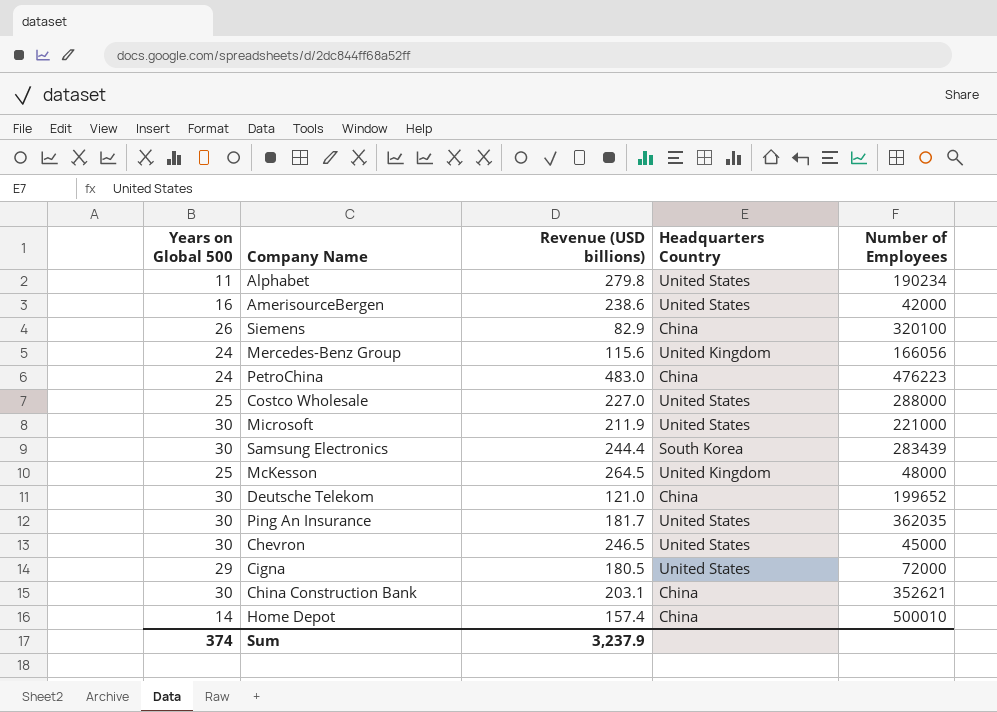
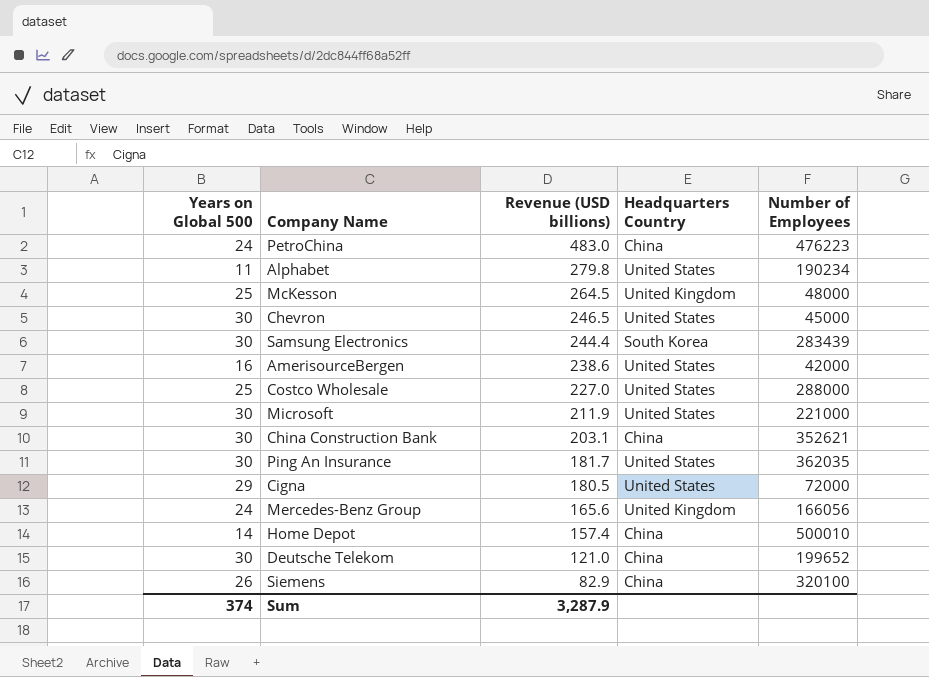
row order: none -> Revenue (USD billions) descending
Mercedes-Benz Group | Revenue (USD billions): 115.6 -> 165.6
Sum | Revenue (USD billions): 3,237.9 -> 3,287.9

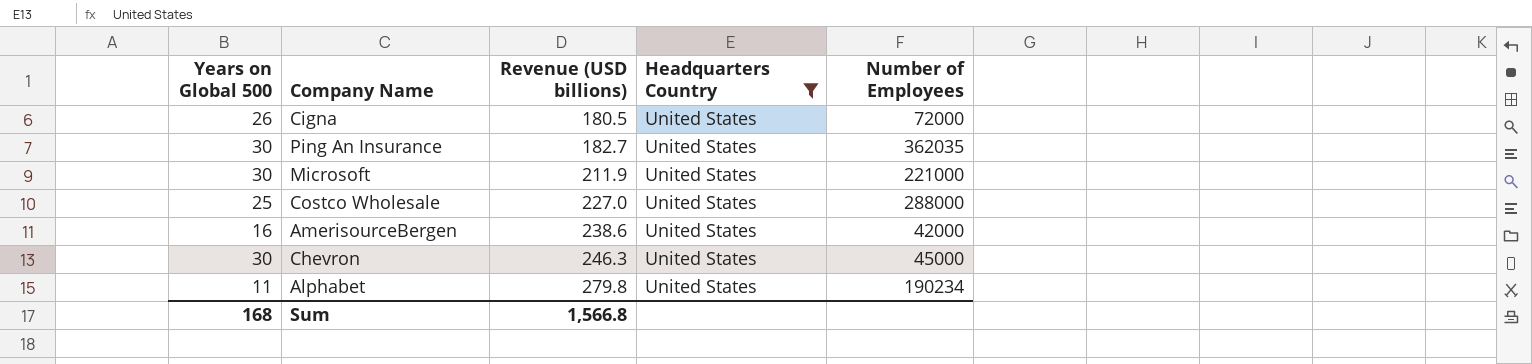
filter: none -> Headquarters Country = United States
row order: Revenue (USD billions) descending -> Revenue (USD billions) ascending
Cigna | Years on Global 500: 29 -> 26
Ping An Insurance | Revenue (USD billions): 181.7 -> 182.7
Chevron | Revenue (USD billions): 246.5 -> 246.3
Sum | Years on Global 500: 374 -> 168
Sum | Revenue (USD billions): 3,287.9 -> 1,566.8

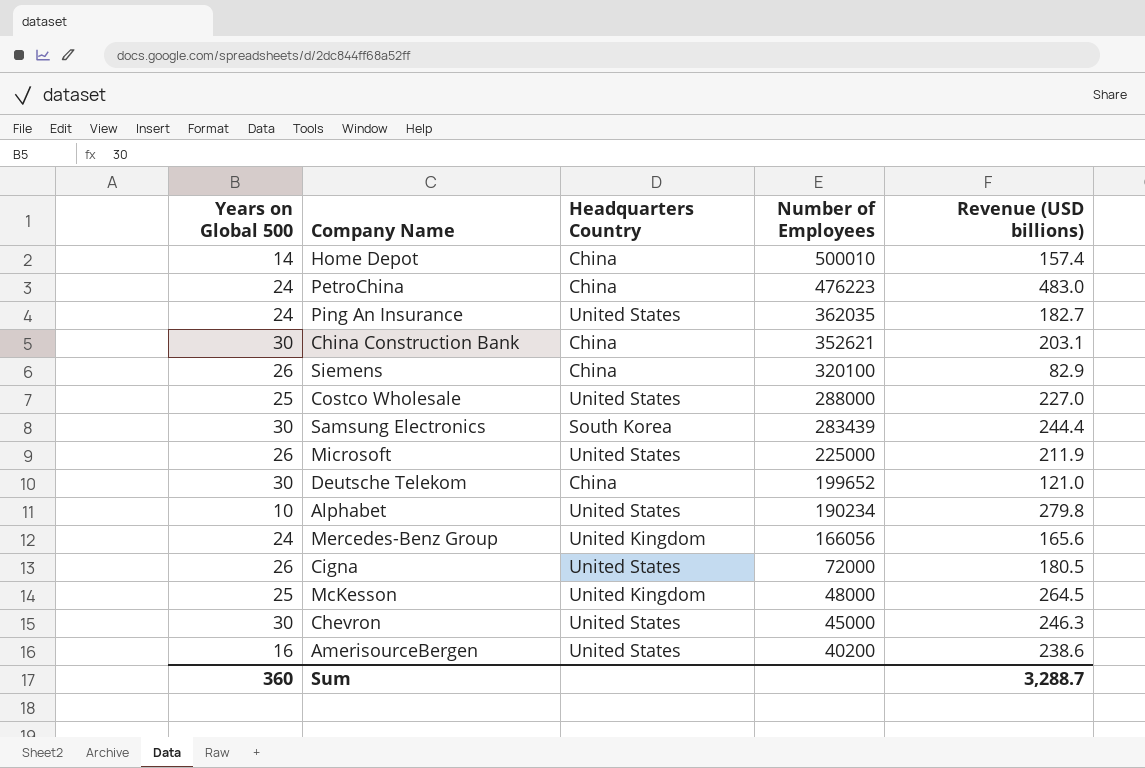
filter: Headquarters Country = United States -> none
row order: Revenue (USD billions) ascending -> Number of Employees descending
column Revenue (USD billions) | position: 3 -> 5
Ping An Insurance | Years on Global 500: 30 -> 24
Microsoft | Years on Global 500: 30 -> 26
Microsoft | Number of Employees: 221000 -> 225000
Alphabet | Years on Global 500: 11 -> 10
AmerisourceBergen | Number of Employees: 42000 -> 40200
Sum | Years on Global 500: 168 -> 360
Sum | Revenue (USD billions): 1,566.8 -> 3,288.7

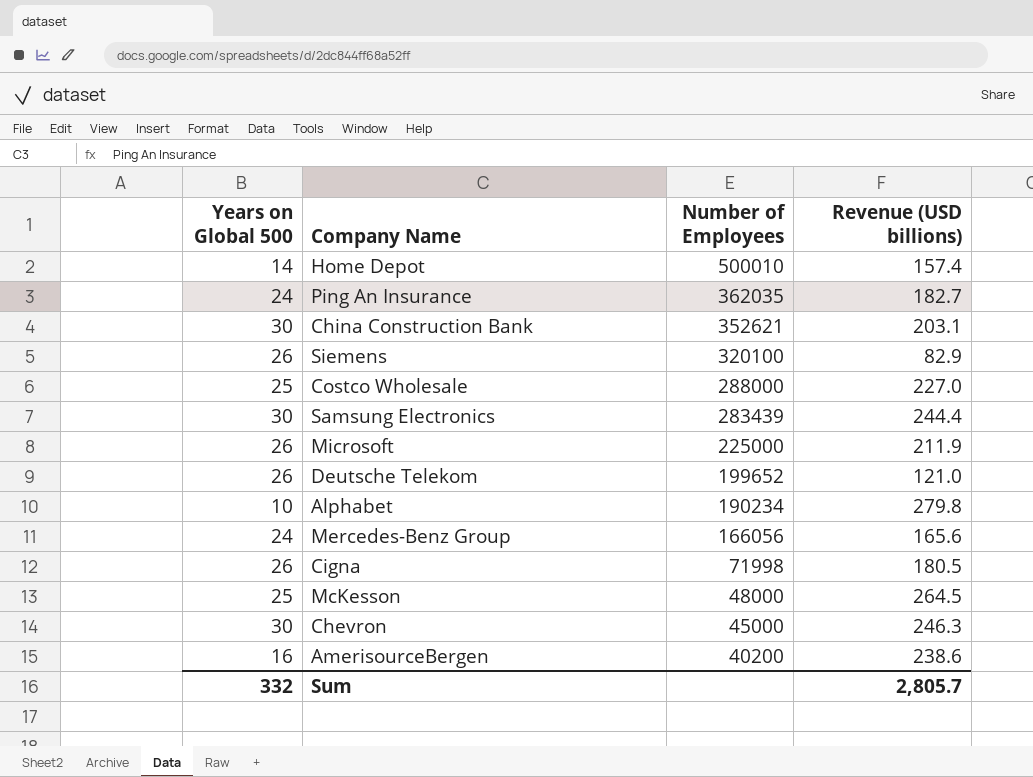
column Headquarters Country | position: 3 -> none
row PetroChina: 24 | China | 476223 | 483.0 -> none
Deutsche Telekom | Years on Global 500: 30 -> 26
Cigna | Number of Employees: 72000 -> 71998
Sum | Years on Global 500: 360 -> 332
Sum | Revenue (USD billions): 3,288.7 -> 2,805.7

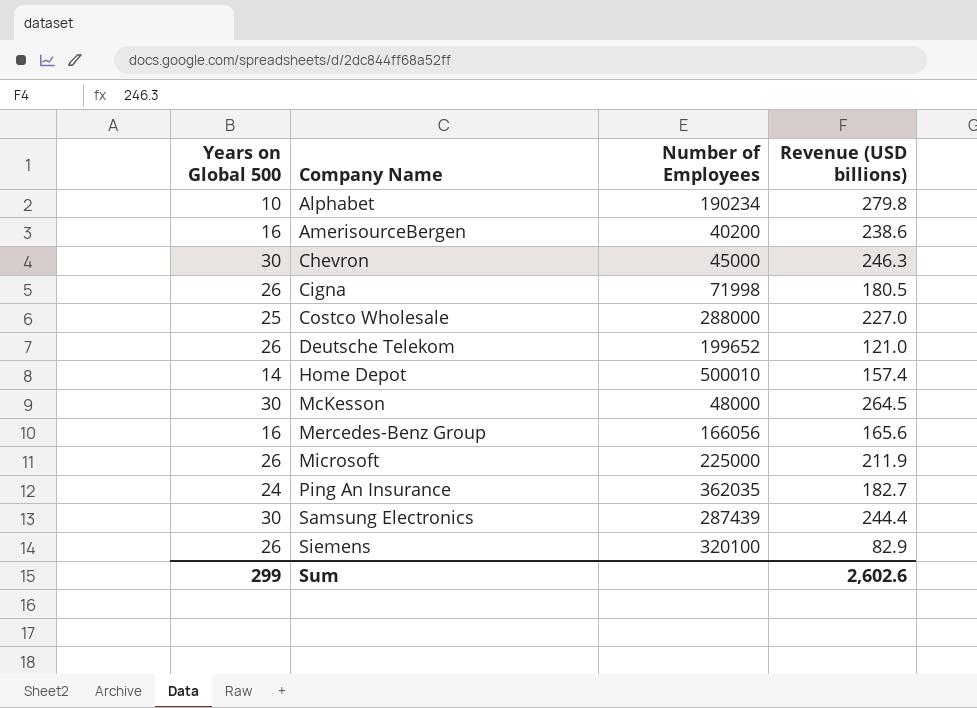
row order: Number of Employees descending -> Company Name ascending
row China Construction Bank: 30 | 352621 | 203.1 -> none
McKesson | Years on Global 500: 25 -> 30
Mercedes-Benz Group | Years on Global 500: 24 -> 16
Samsung Electronics | Number of Employees: 283439 -> 287439
Sum | Years on Global 500: 332 -> 299
Sum | Revenue (USD billions): 2,805.7 -> 2,602.6

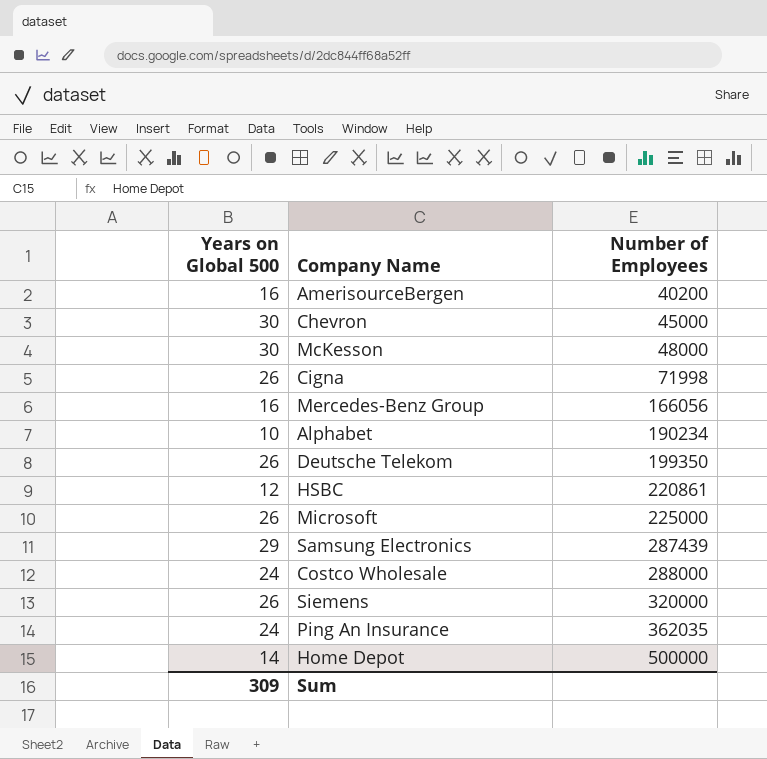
row order: Company Name ascending -> Number of Employees ascending
column Revenue (USD billions) | position: 4 -> none
Deutsche Telekom | Number of Employees: 199652 -> 199350
row HSBC: none -> 12 | 220861
Samsung Electronics | Years on Global 500: 30 -> 29
Costco Wholesale | Years on Global 500: 25 -> 24
Siemens | Number of Employees: 320100 -> 320000
Home Depot | Number of Employees: 500010 -> 500000
Sum | Years on Global 500: 299 -> 309

